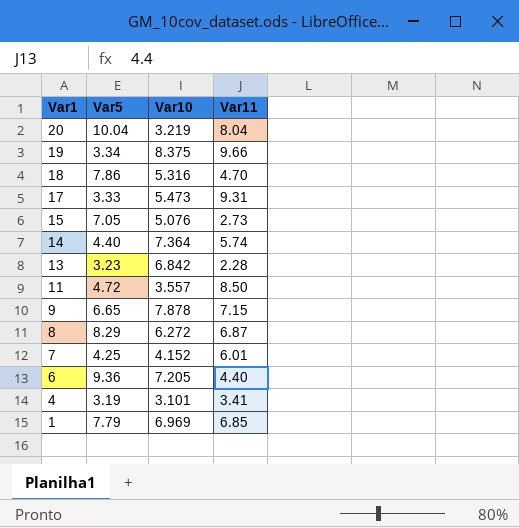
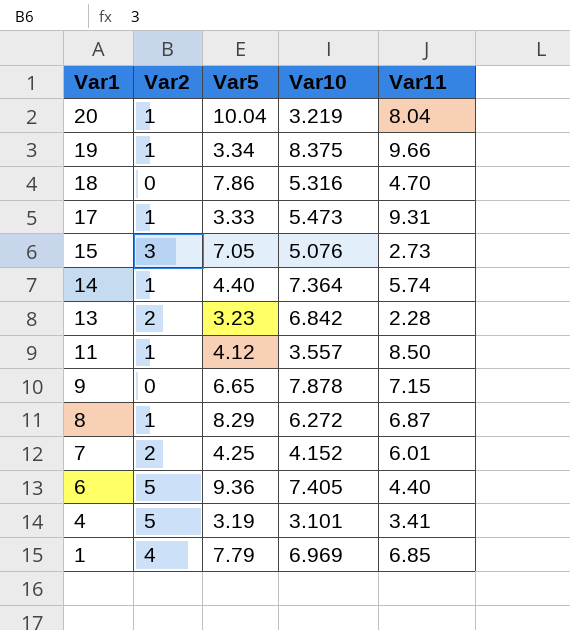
column Var2 | position: none -> 2
11 | Var5: 4.72 -> 4.12
6 | Var10: 7.205 -> 7.405

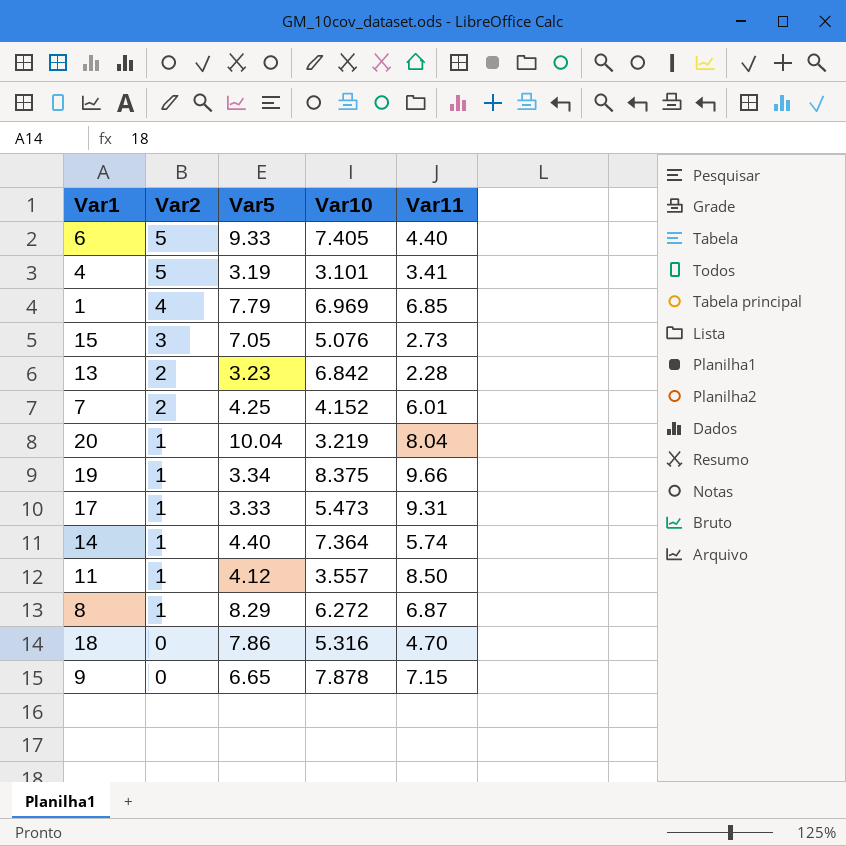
row order: Var1 descending -> Var2 descending
6 | Var5: 9.36 -> 9.33

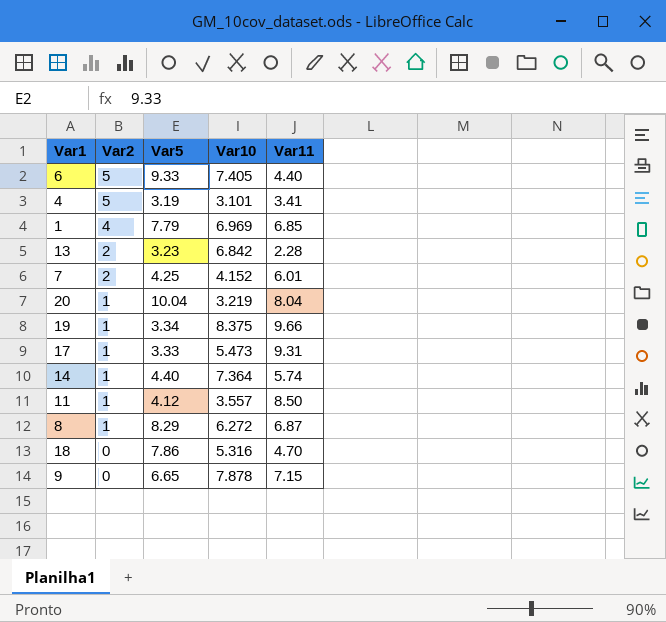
row 15: 3 | 7.05 | 5.076 | 2.73 -> none

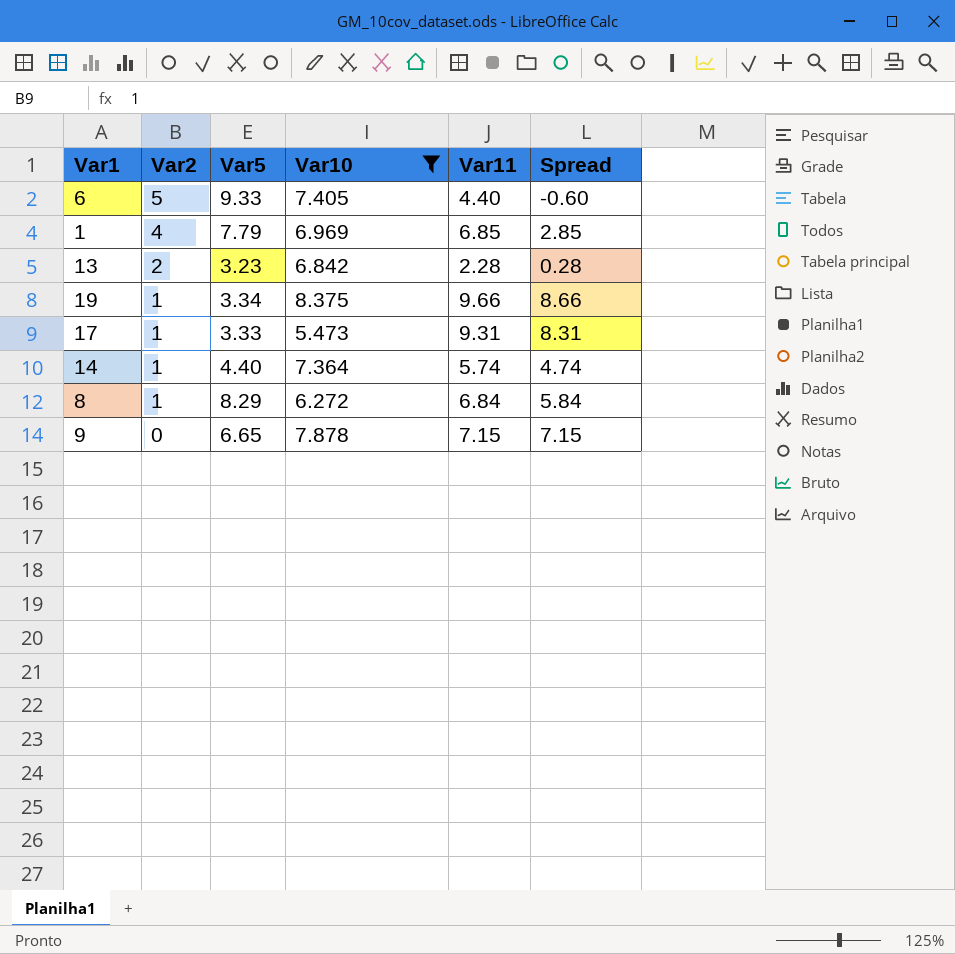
filter: none -> Var10 >= 5.473
column Spread | formula: none -> [Var11] - [Var2]
8 | Var11: 6.87 -> 6.84

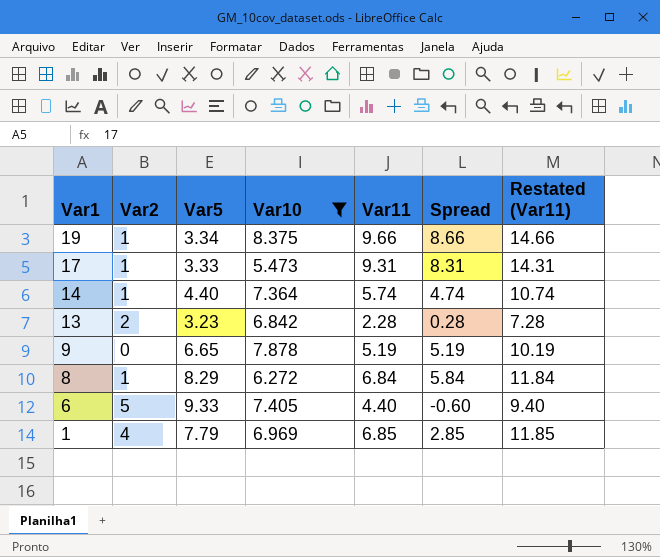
row order: Var2 descending -> Var1 descending
column Restated (Var11) | formula: none -> [Var11] + 5
9 | Var11: 7.15 -> 5.19
9 | Spread: 7.15 -> 5.19

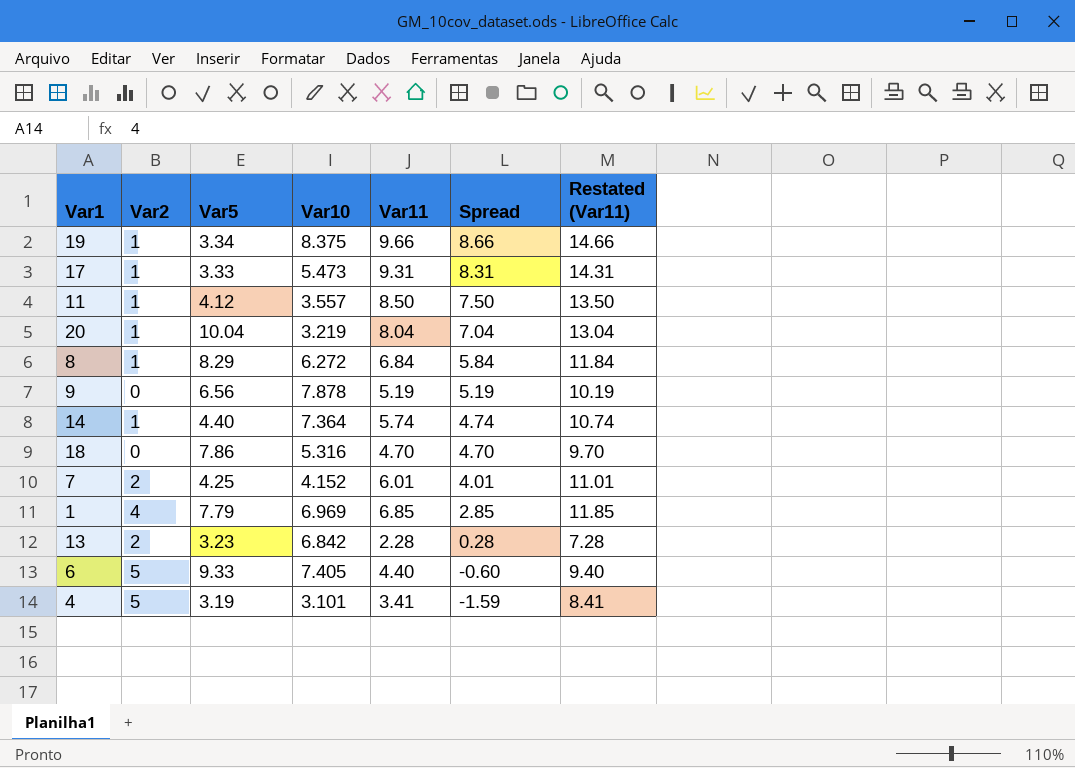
filter: Var10 >= 5.473 -> none
row order: Var1 descending -> Spread descending
9 | Var5: 6.65 -> 6.56

